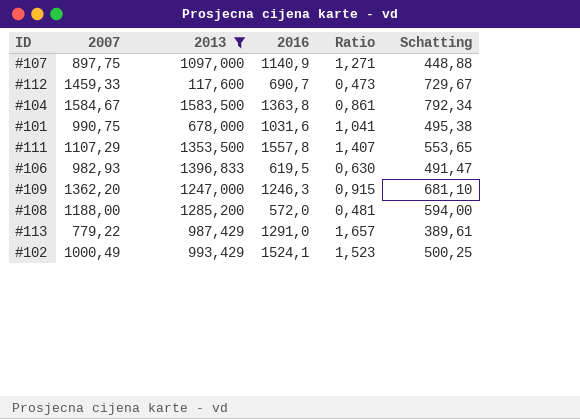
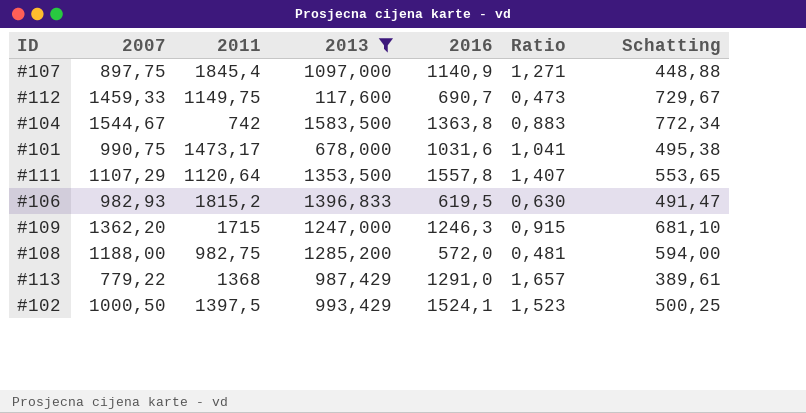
column 2011 | position: none -> 3
#104 | 2007: 1584,67 -> 1544,67
#104 | Ratio: 0,861 -> 0,883
#104 | Schatting: 792,34 -> 772,34
#102 | 2007: 1000,49 -> 1000,50

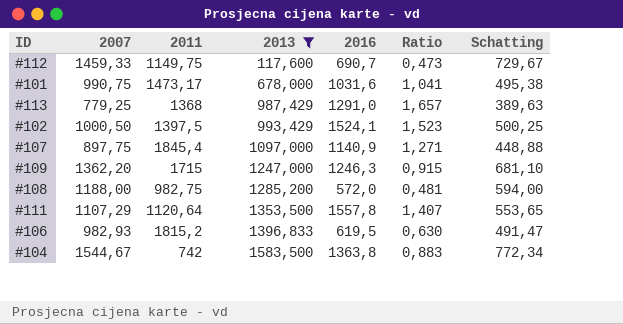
row order: none -> 2013 ascending
#113 | 2007: 779,22 -> 779,25
#113 | Schatting: 389,61 -> 389,63

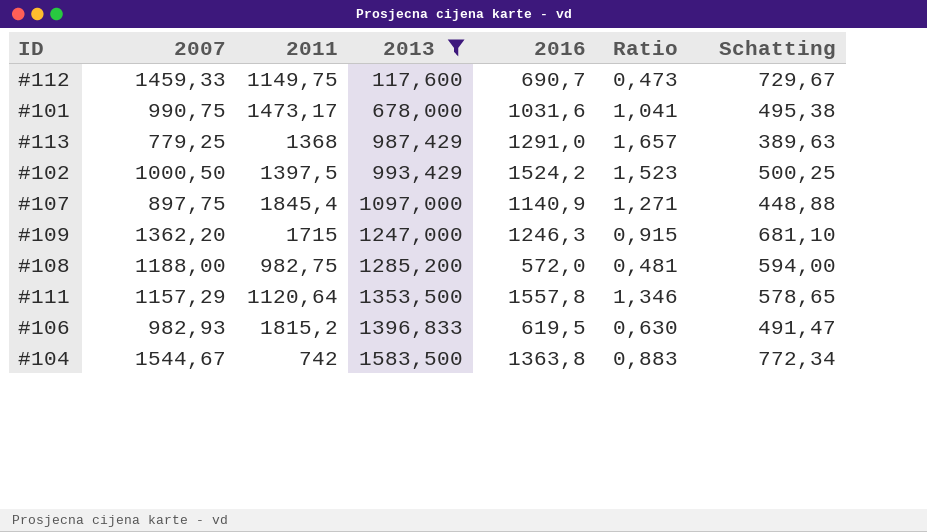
#102 | 2016: 1524,1 -> 1524,2
#111 | 2007: 1107,29 -> 1157,29
#111 | Ratio: 1,407 -> 1,346
#111 | Schatting: 553,65 -> 578,65

